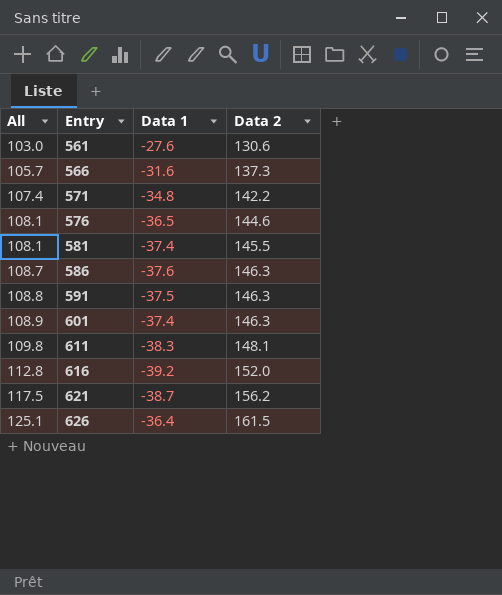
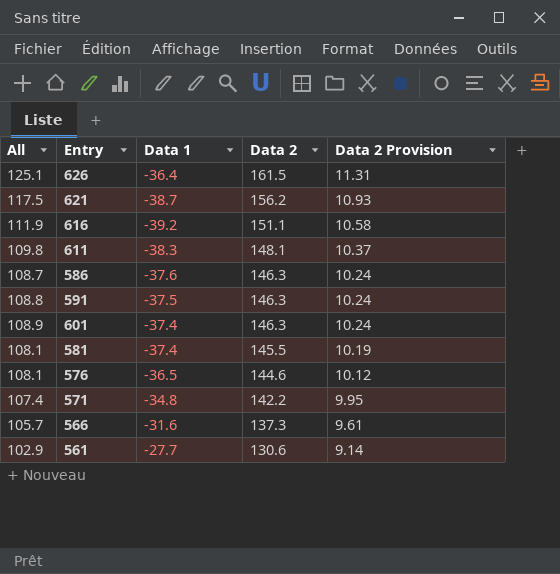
row order: All ascending -> Data 2 descending
column Data 2 Provision | formula: none -> [Data 2] * 0.07
616 | All: 112.8 -> 111.9
616 | Data 2: 152.0 -> 151.1
561 | All: 103.0 -> 102.9
561 | Data 1: -27.6 -> -27.7

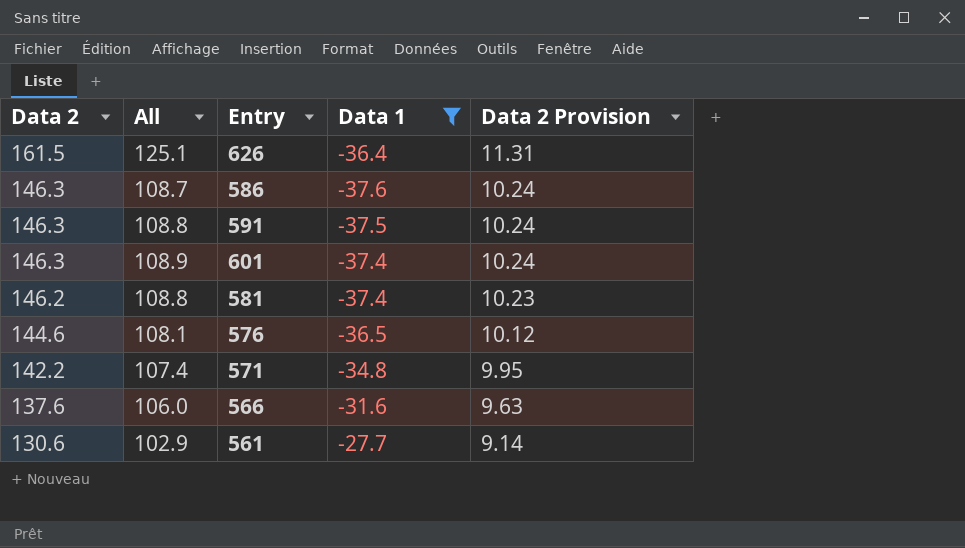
filter: none -> Data 1 >= -37.6
column Data 2 | position: 4 -> 1
581 | Data 2: 145.5 -> 146.2
581 | All: 108.1 -> 108.8
581 | Data 2 Provision: 10.19 -> 10.23
566 | Data 2: 137.3 -> 137.6
566 | All: 105.7 -> 106.0
566 | Data 2 Provision: 9.61 -> 9.63

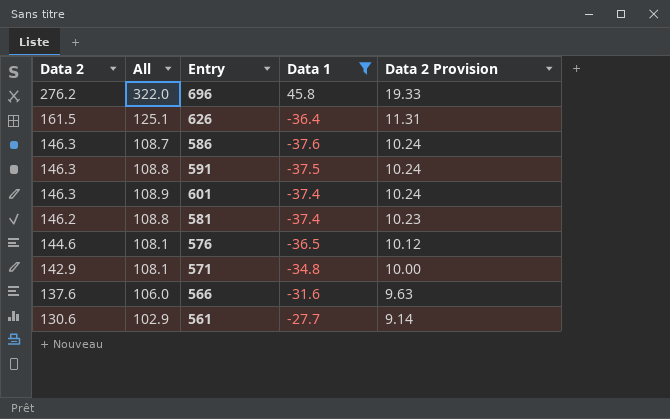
row 696: none -> 276.2 | 322.0 | 45.8 | 19.33
571 | Data 2: 142.2 -> 142.9
571 | All: 107.4 -> 108.1
571 | Data 2 Provision: 9.95 -> 10.00

